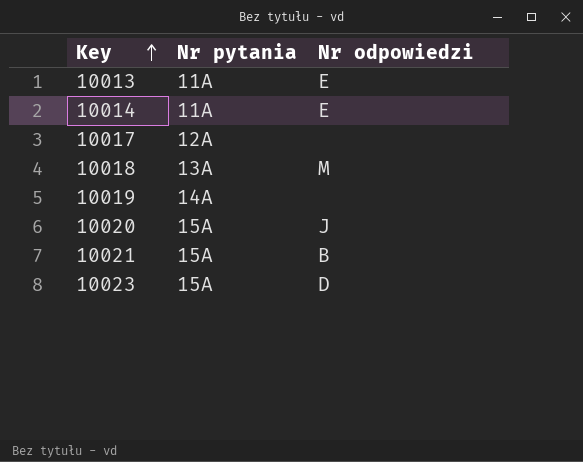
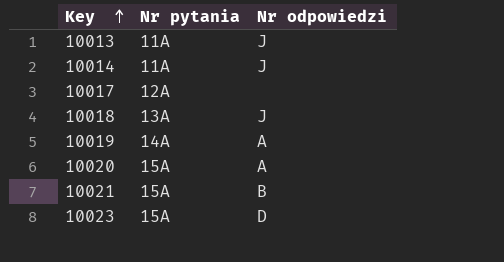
10013 | Nr odpowiedzi: E -> J
10014 | Nr odpowiedzi: E -> J
10018 | Nr odpowiedzi: M -> J
10019 | Nr odpowiedzi: none -> A
10020 | Nr odpowiedzi: J -> A

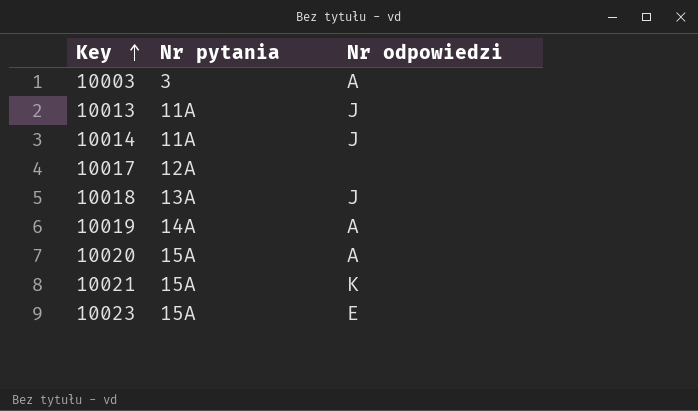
row 10003: none -> 3 | A
10021 | Nr odpowiedzi: B -> K
10023 | Nr odpowiedzi: D -> E

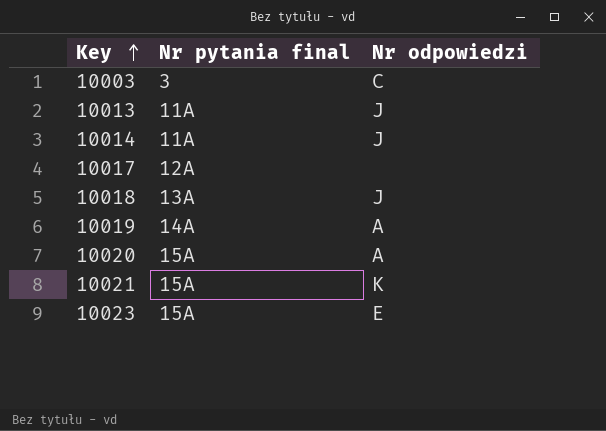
column name: Nr pytania -> Nr pytania final
10003 | Nr odpowiedzi: A -> C

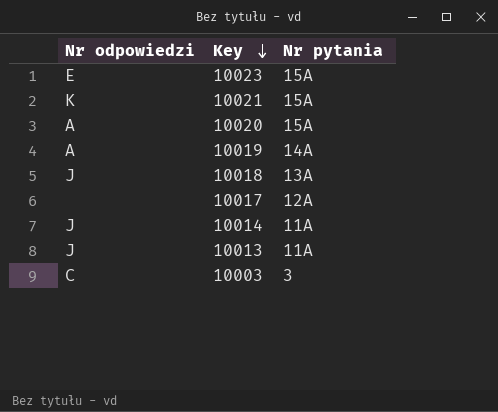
row order: Key ascending -> Key descending
column Nr odpowiedzi | position: 3 -> 1
column name: Nr pytania final -> Nr pytania

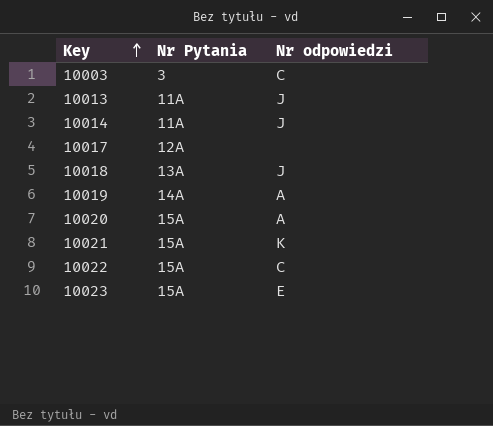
row order: Key descending -> Key ascending
column name: Nr pytania -> Nr Pytania
column Nr odpowiedzi | position: 1 -> 3
row 10022: none -> 15A | C

